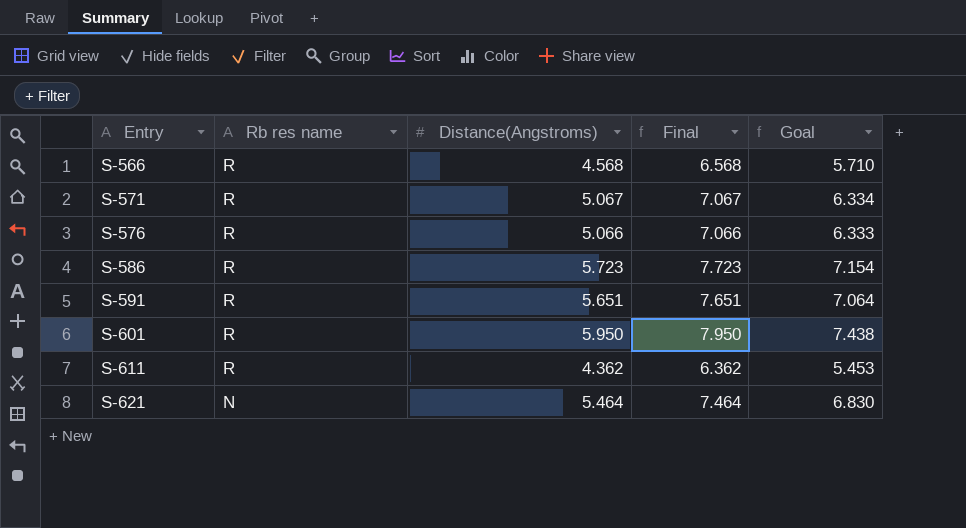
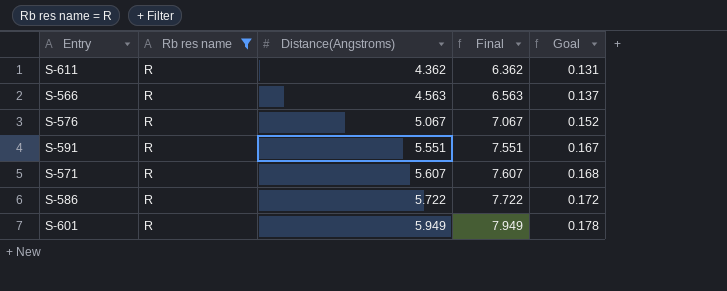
filter: none -> Rb res name = R
row order: Entry ascending -> Distance(Angstroms) ascending
column Goal | formula: [Distance(Angstroms)] * 1.25 -> [Distance(Angstroms)] * 0.03
S-566 | Distance(Angstroms): 4.568 -> 4.563
S-566 | Final: 6.568 -> 6.563
S-576 | Distance(Angstroms): 5.066 -> 5.067
S-576 | Final: 7.066 -> 7.067
S-591 | Distance(Angstroms): 5.651 -> 5.551
S-591 | Final: 7.651 -> 7.551
S-571 | Distance(Angstroms): 5.067 -> 5.607
S-571 | Final: 7.067 -> 7.607
S-586 | Distance(Angstroms): 5.723 -> 5.722
S-586 | Final: 7.723 -> 7.722
S-601 | Distance(Angstroms): 5.950 -> 5.949
S-601 | Final: 7.950 -> 7.949

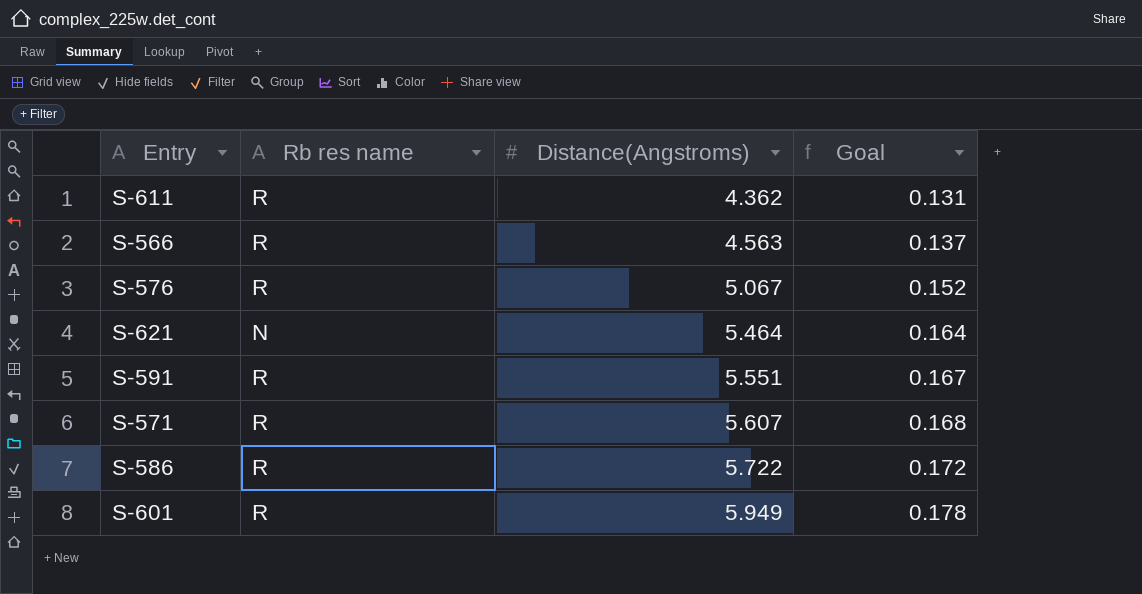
filter: Rb res name = R -> none
column Final | formula: [Distance(Angstroms)] + 2 -> none

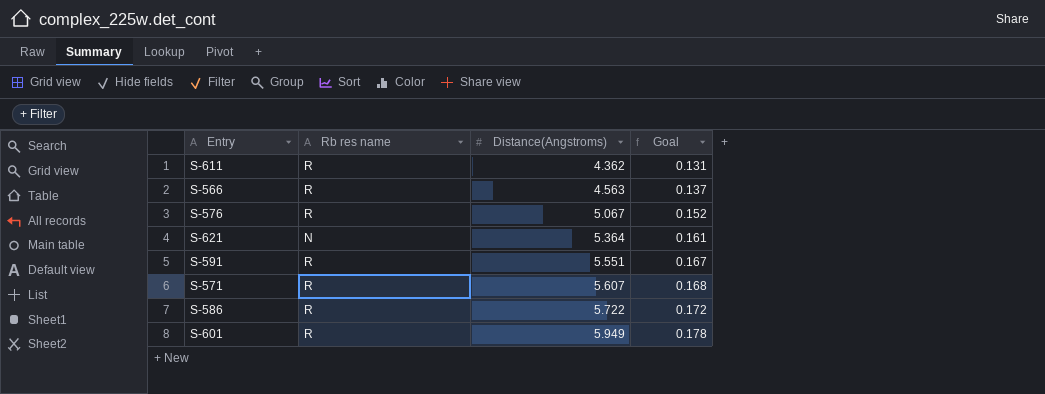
S-621 | Distance(Angstroms): 5.464 -> 5.364
S-621 | Goal: 0.164 -> 0.161

